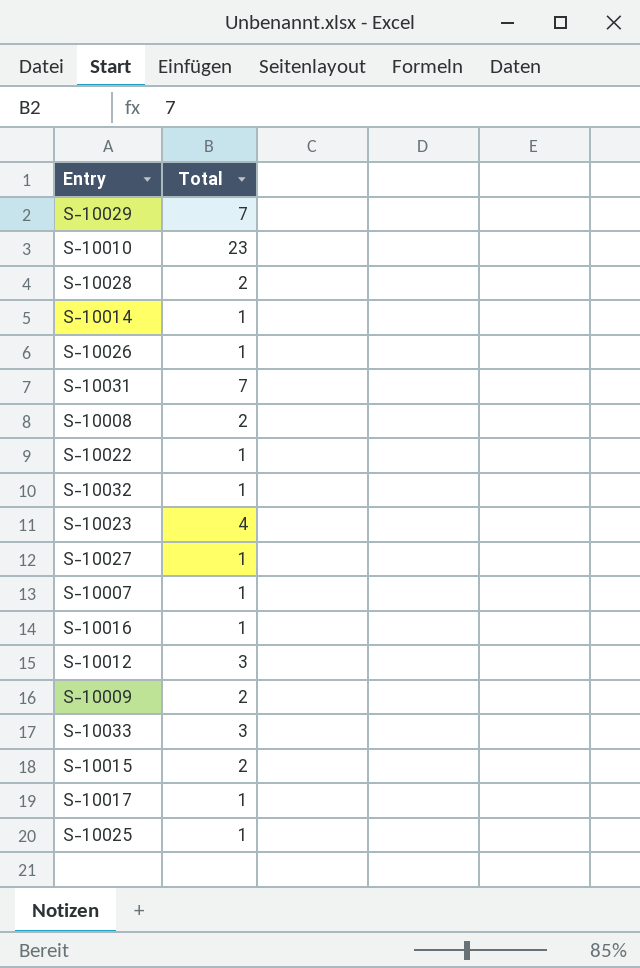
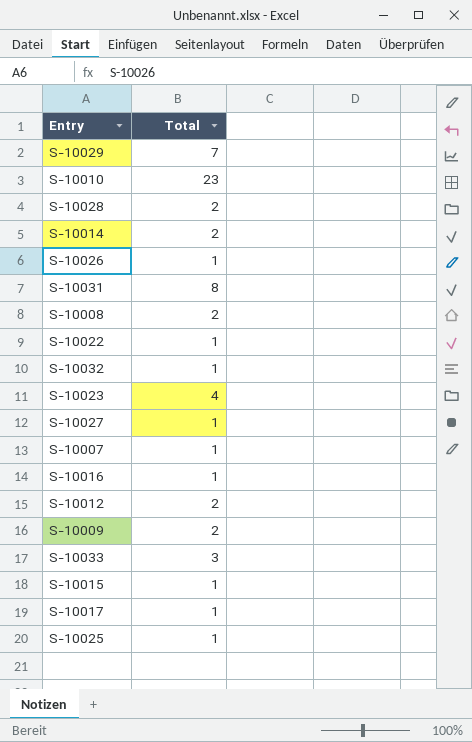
S-10014 | Total: 1 -> 2
S-10031 | Total: 7 -> 8
S-10012 | Total: 3 -> 2
S-10015 | Total: 2 -> 1

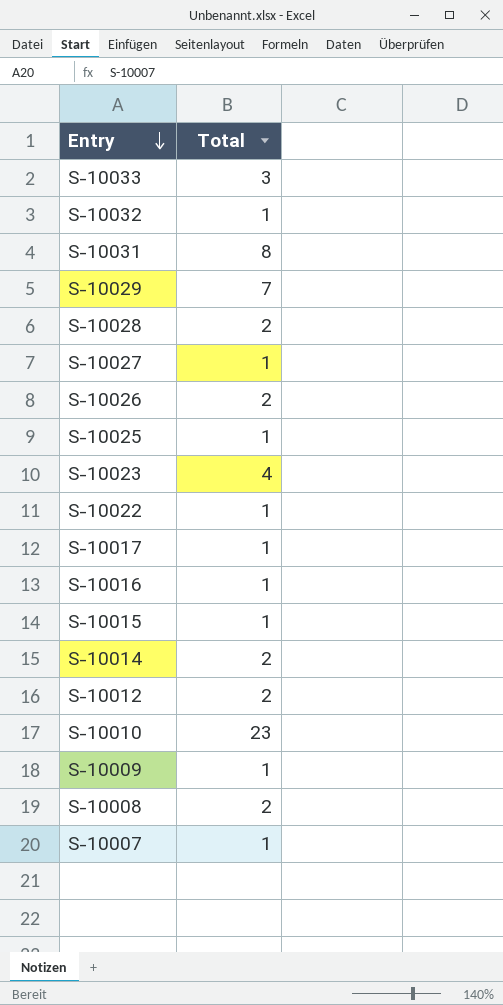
row order: none -> Entry descending
S-10026 | Total: 1 -> 2
S-10009 | Total: 2 -> 1

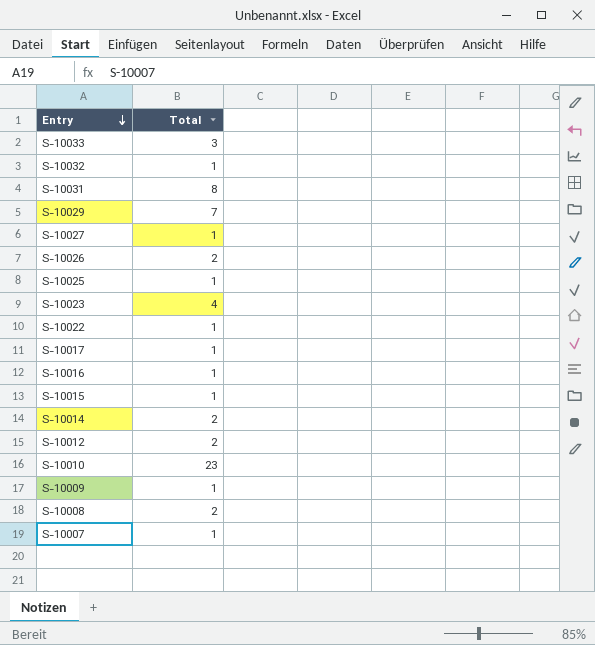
row S-10028: 2 -> none

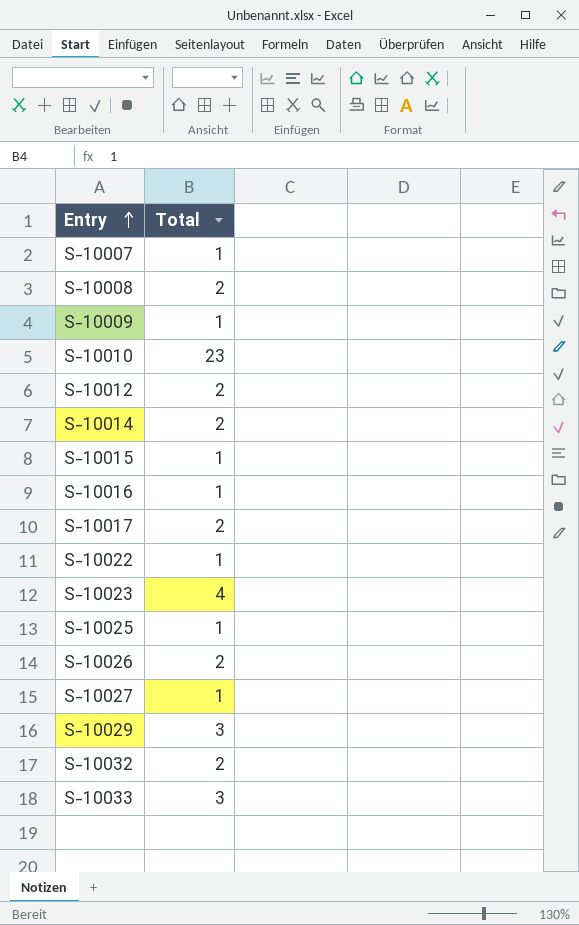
row order: Entry descending -> Entry ascending
row S-10031: 8 -> none
S-10017 | Total: 1 -> 2
S-10029 | Total: 7 -> 3
S-10032 | Total: 1 -> 2

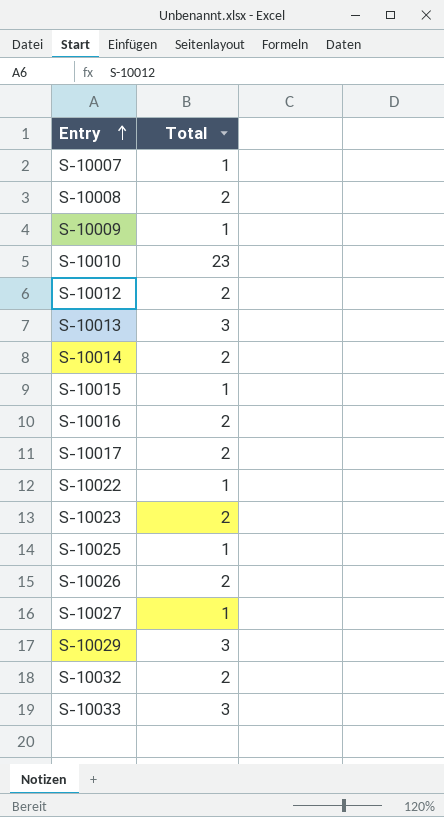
row S-10013: none -> 3
S-10016 | Total: 1 -> 2
S-10023 | Total: 4 -> 2

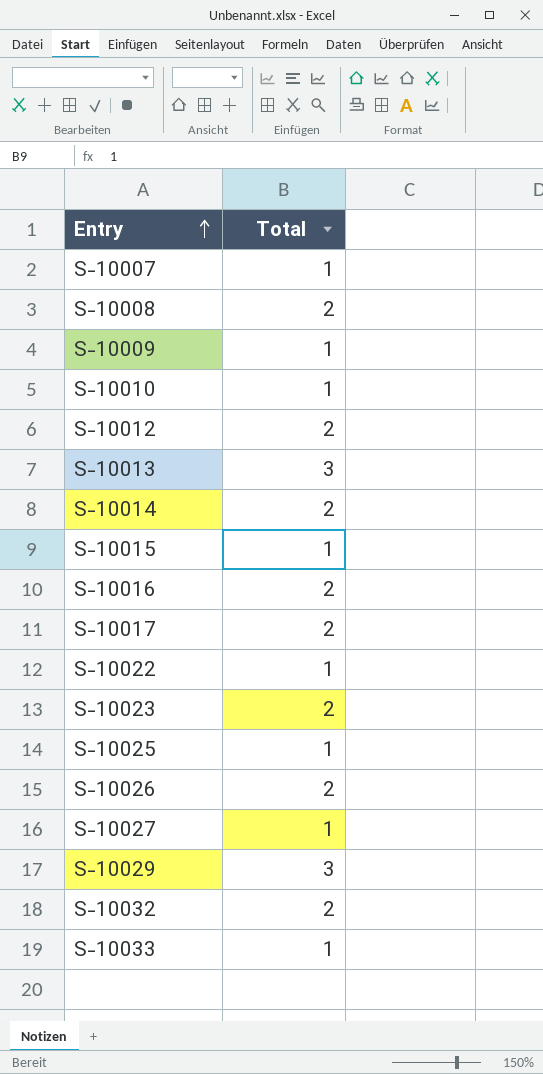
S-10010 | Total: 23 -> 1
S-10033 | Total: 3 -> 1

